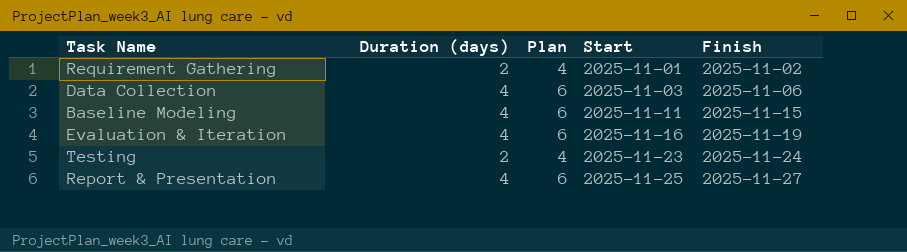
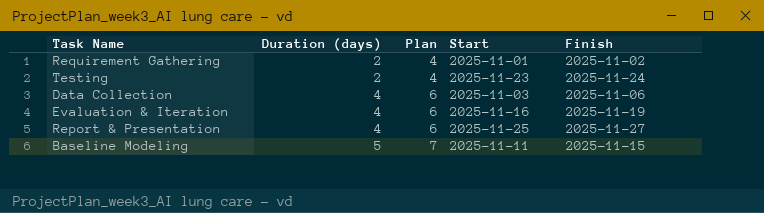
row order: Start ascending -> Duration (days) ascending
Baseline Modeling | Duration (days): 4 -> 5
Baseline Modeling | Plan: 6 -> 7

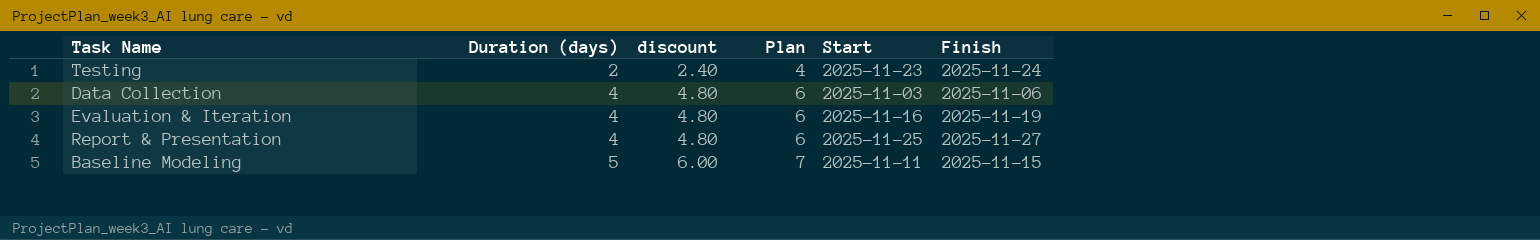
column discount | formula: none -> [Duration (days)] * 1.2
row Requirement Gathering: 2 | 4 | 2025-11-01 | 2025-11-02 -> none

